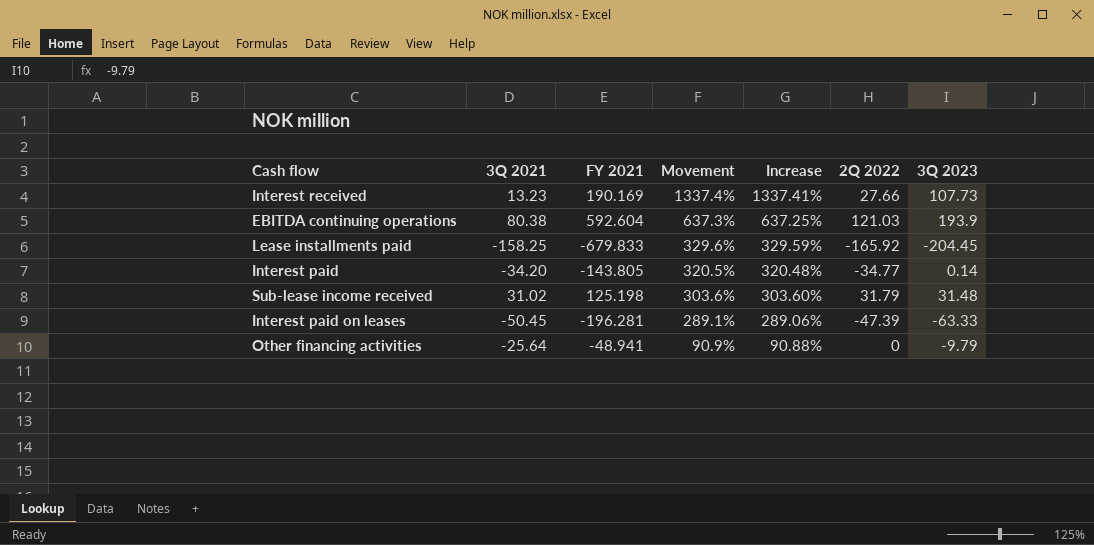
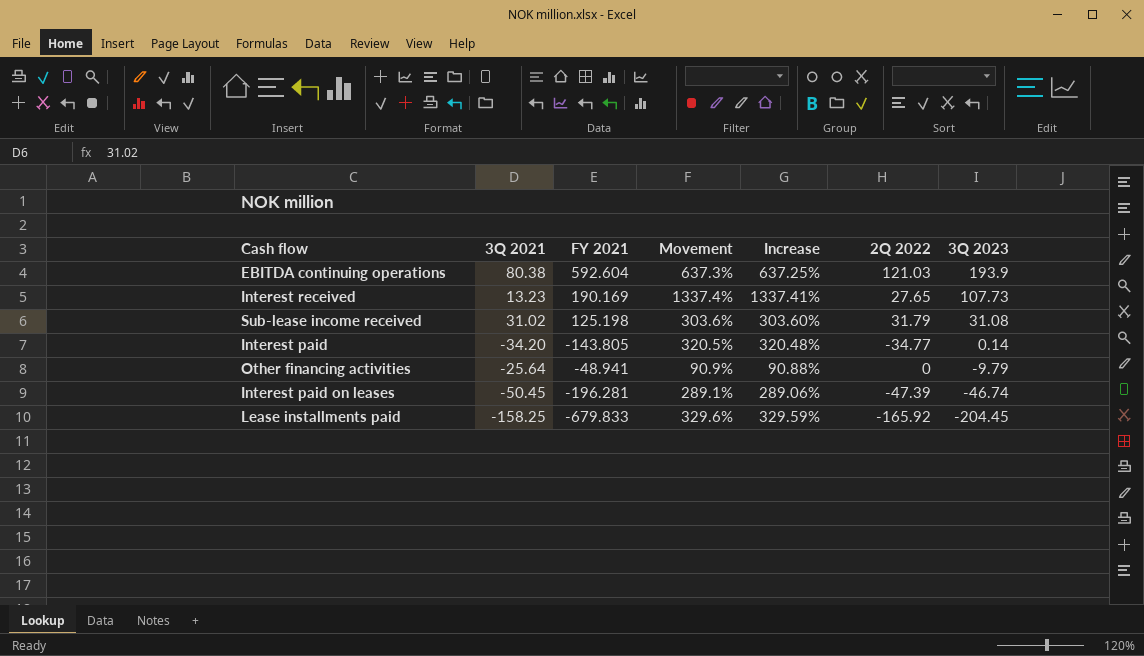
row order: Movement descending -> 3Q 2023 descending
Interest received | 2Q 2022: 27.66 -> 27.65
Sub-lease income received | 3Q 2023: 31.48 -> 31.08
Interest paid on leases | 3Q 2023: -63.33 -> -46.74

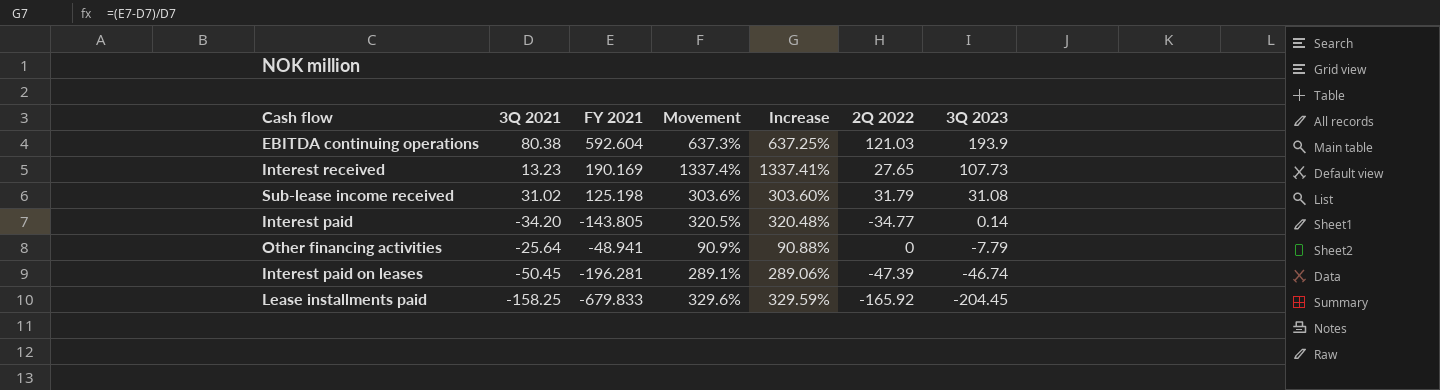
Other financing activities | 3Q 2023: -9.79 -> -7.79

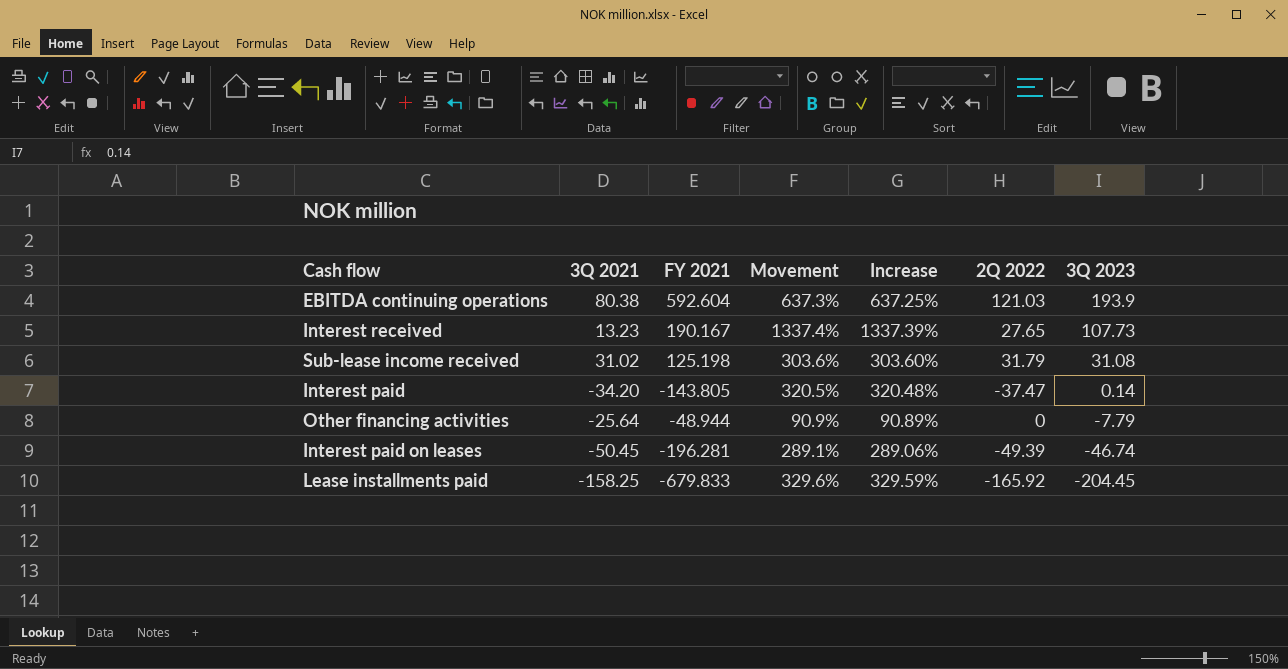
Interest received | FY 2021: 190.169 -> 190.167
Interest received | Increase: 1337.41% -> 1337.39%
Interest paid | 2Q 2022: -34.77 -> -37.47
Other financing activities | FY 2021: -48.941 -> -48.944
Other financing activities | Increase: 90.88% -> 90.89%
Interest paid on leases | 2Q 2022: -47.39 -> -49.39

